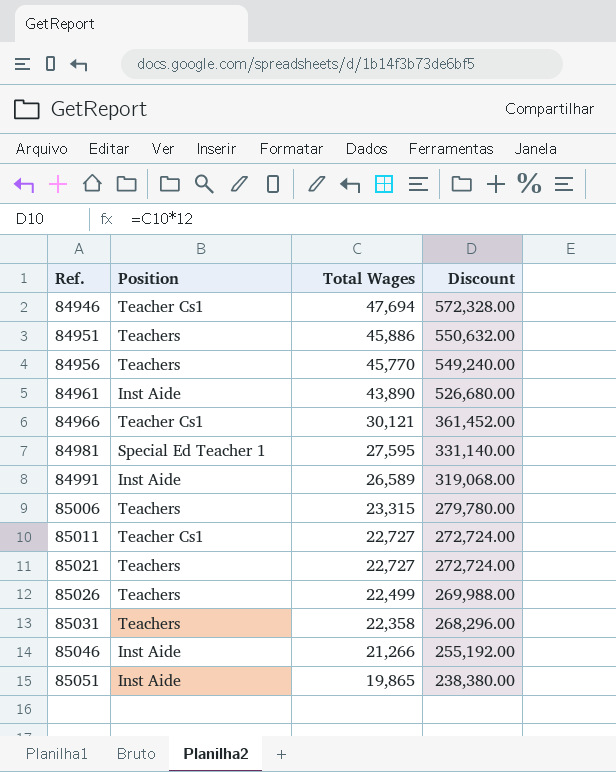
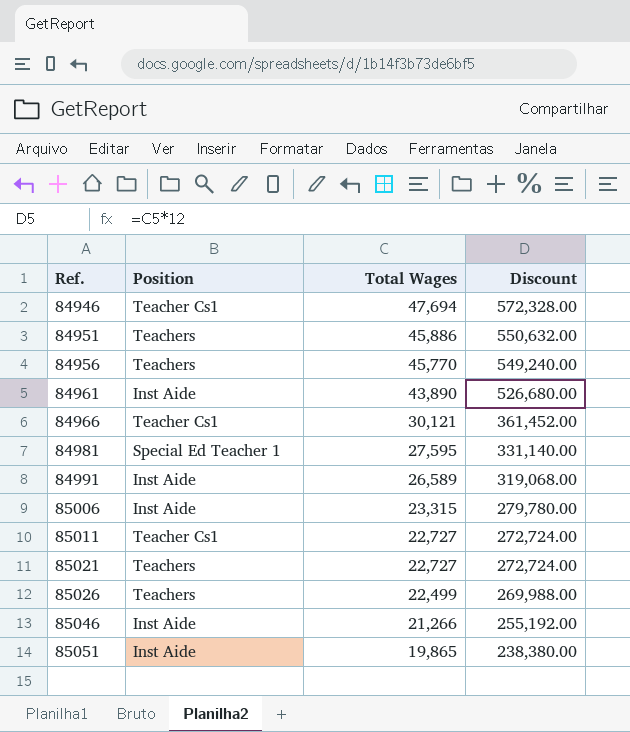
row 85031: Teachers | 22,358 | 268,296.00 -> none
85006 | Position: Teachers -> Inst Aide

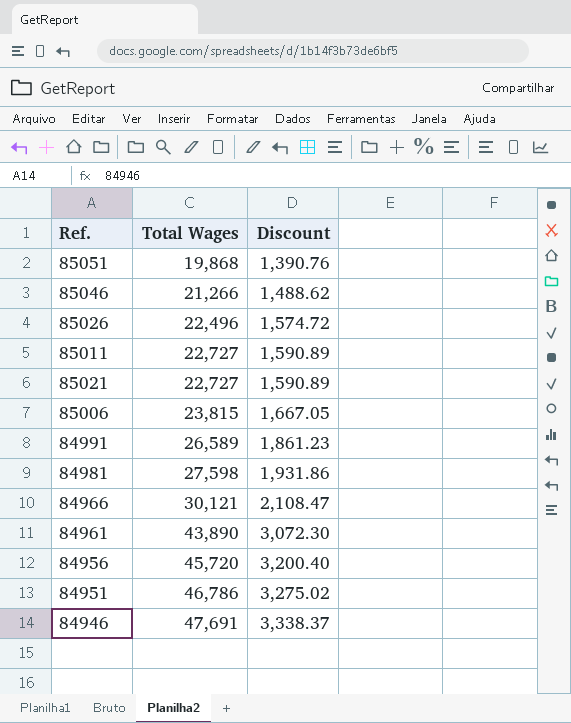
row order: Ref. ascending -> Total Wages ascending
column Position | position: 2 -> none
column Discount | formula: [Total Wages] * 12 -> [Total Wages] * 0.07
85051 | Total Wages: 19,865 -> 19,868
85026 | Total Wages: 22,499 -> 22,496
85006 | Total Wages: 23,315 -> 23,815
84981 | Total Wages: 27,595 -> 27,598
84956 | Total Wages: 45,770 -> 45,720
84951 | Total Wages: 45,886 -> 46,786
84946 | Total Wages: 47,694 -> 47,691

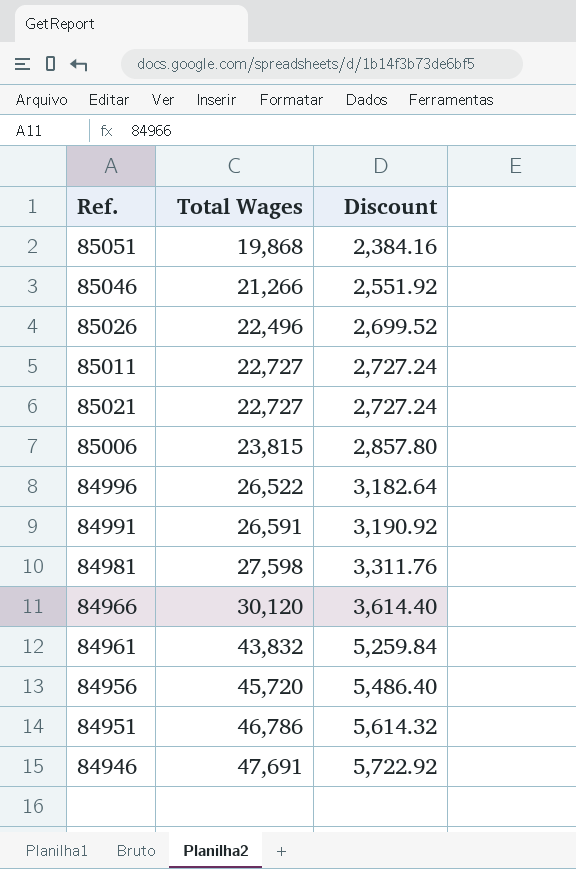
column Discount | formula: [Total Wages] * 0.07 -> [Total Wages] * 0.12
row 84996: none -> 26,522 | 3,182.64
84991 | Total Wages: 26,589 -> 26,591
84966 | Total Wages: 30,121 -> 30,120
84961 | Total Wages: 43,890 -> 43,832

